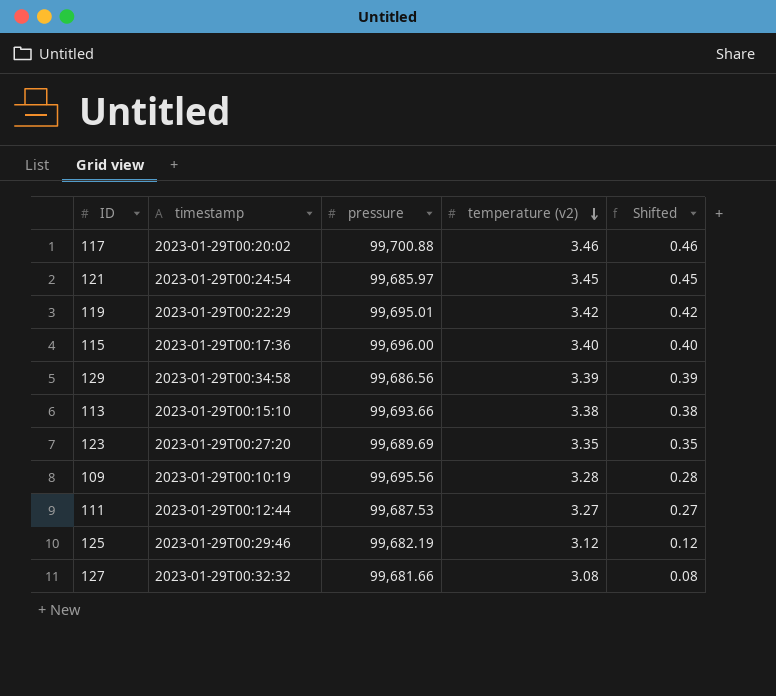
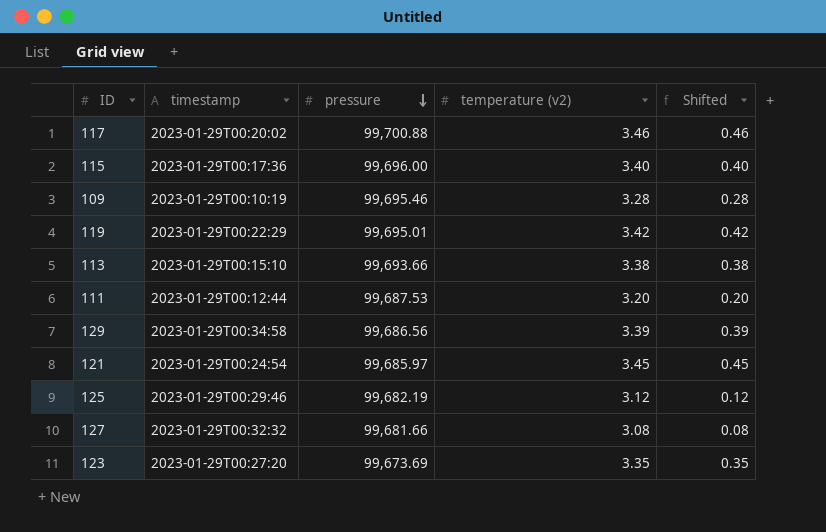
row order: temperature (v2) descending -> pressure descending
109 | pressure: 99,695.56 -> 99,695.46
111 | temperature (v2): 3.27 -> 3.20
111 | Shifted: 0.27 -> 0.20
123 | pressure: 99,689.69 -> 99,673.69

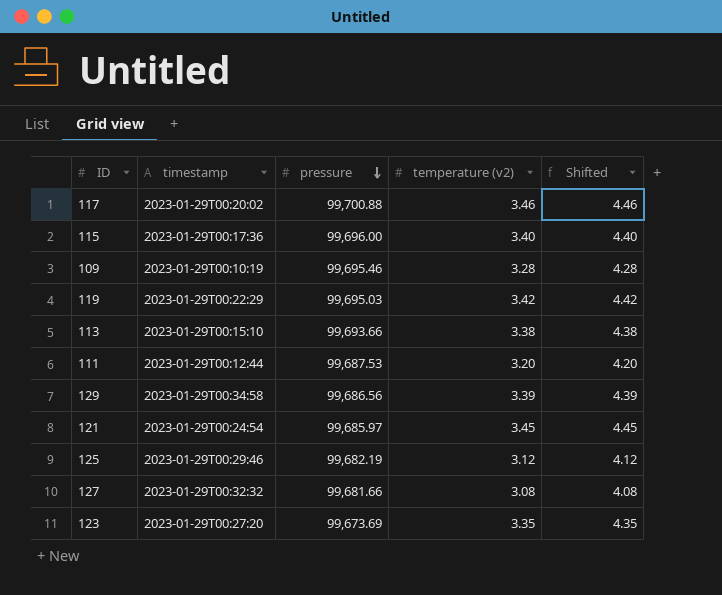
column Shifted | formula: [temperature (v2)] - 3 -> [temperature (v2)] + 1
119 | pressure: 99,695.01 -> 99,695.03

